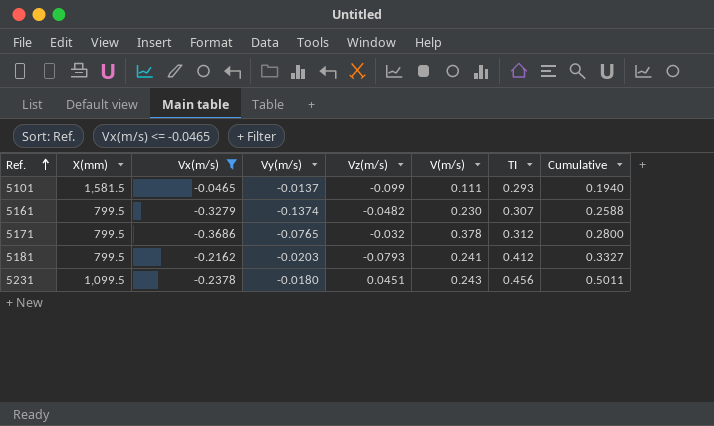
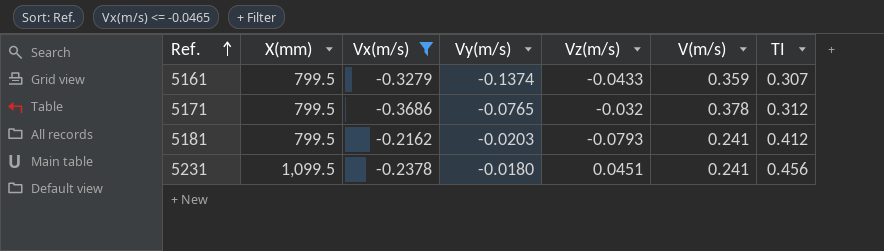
column Cumulative | formula: [Vz(m/s)] + [TI] -> none
row 5101: 1,581.5 | -0.0465 | -0.0137 | -0.099 | 0.111 | 0.293 | 0.1940 -> none
5161 | Vz(m/s): -0.0482 -> -0.0433
5161 | V(m/s): 0.230 -> 0.359
5231 | V(m/s): 0.243 -> 0.241

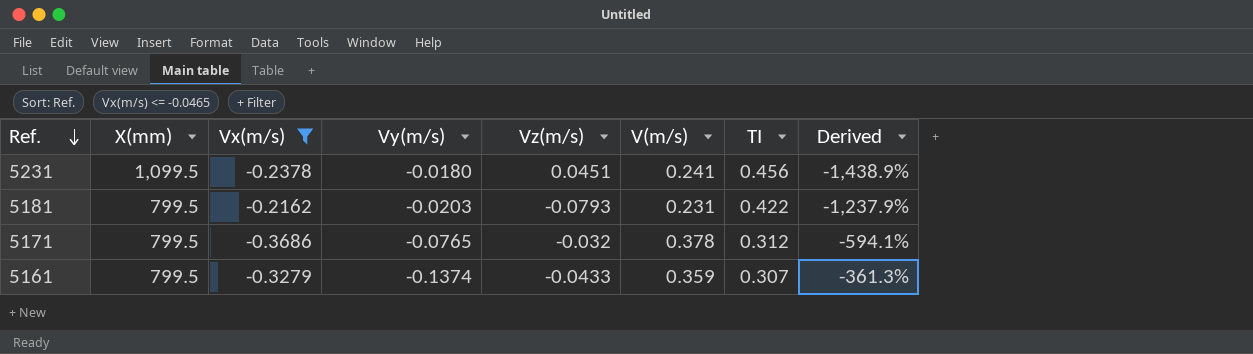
row order: Ref. ascending -> Ref. descending
column Derived | formula: none -> ([V(m/s)] - [Vy(m/s)]) / [Vy(m/s)]
5181 | V(m/s): 0.241 -> 0.231
5181 | TI: 0.412 -> 0.422

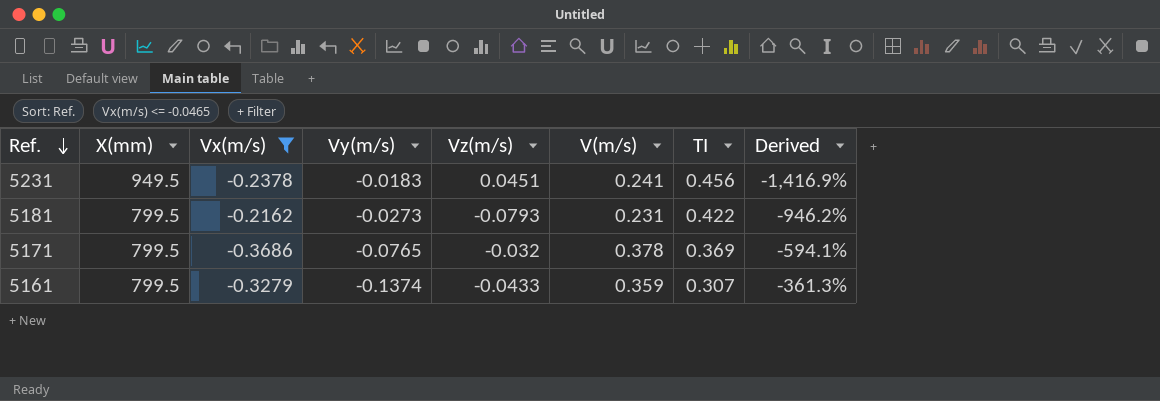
5231 | X(mm): 1,099.5 -> 949.5
5231 | Vy(m/s): -0.0180 -> -0.0183
5231 | Derived: -1,438.9% -> -1,416.9%
5181 | Vy(m/s): -0.0203 -> -0.0273
5181 | Derived: -1,237.9% -> -946.2%
5171 | TI: 0.312 -> 0.369

